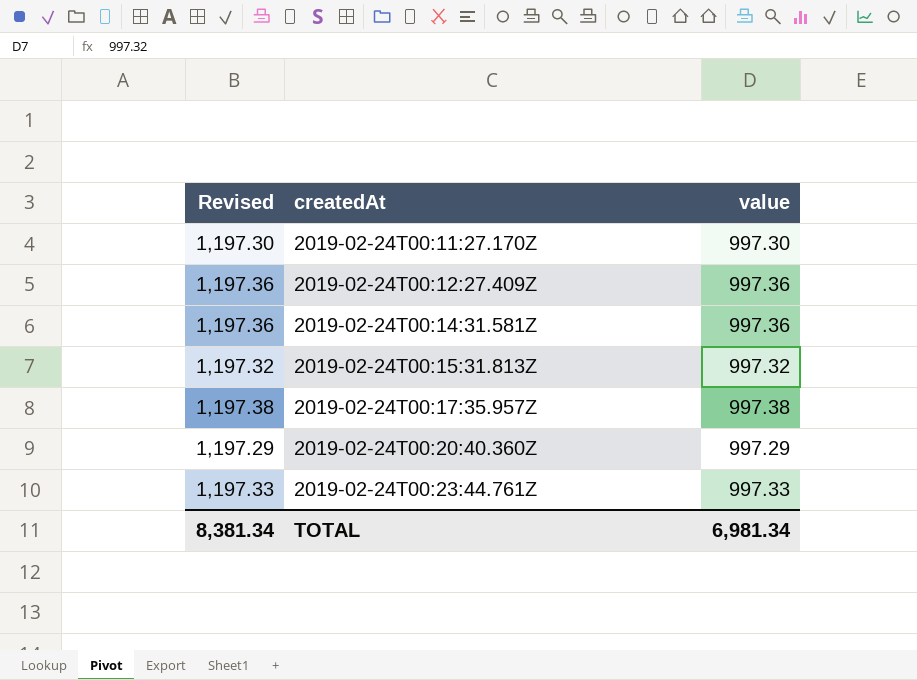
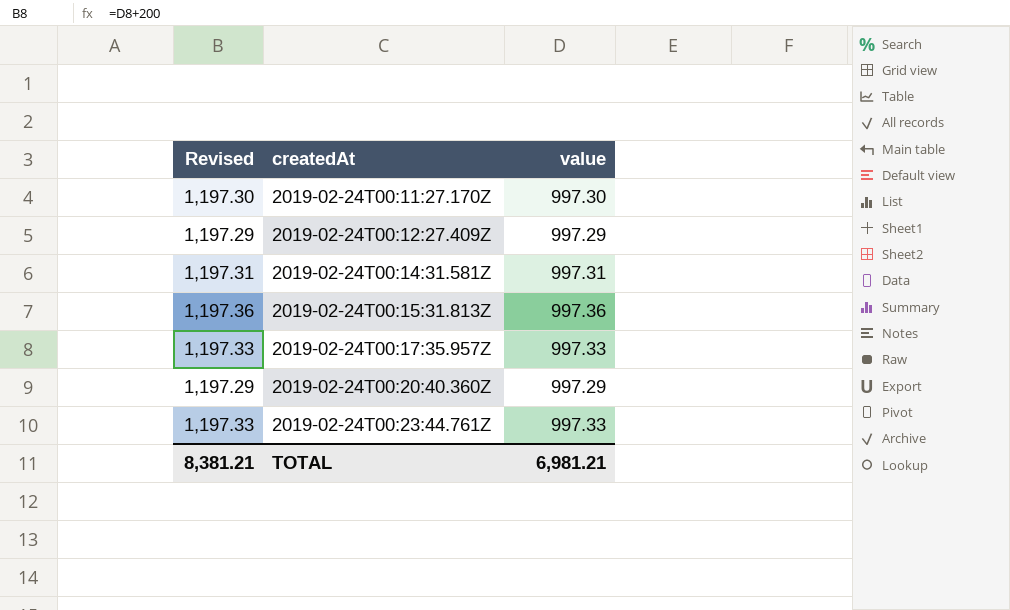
2019-02-24T00:12:27.409Z | Revised: 1,197.36 -> 1,197.29
2019-02-24T00:12:27.409Z | value: 997.36 -> 997.29
2019-02-24T00:14:31.581Z | Revised: 1,197.36 -> 1,197.31
2019-02-24T00:14:31.581Z | value: 997.36 -> 997.31
2019-02-24T00:15:31.813Z | Revised: 1,197.32 -> 1,197.36
2019-02-24T00:15:31.813Z | value: 997.32 -> 997.36
2019-02-24T00:17:35.957Z | Revised: 1,197.38 -> 1,197.33
2019-02-24T00:17:35.957Z | value: 997.38 -> 997.33
TOTAL | Revised: 8,381.34 -> 8,381.21
TOTAL | value: 6,981.34 -> 6,981.21

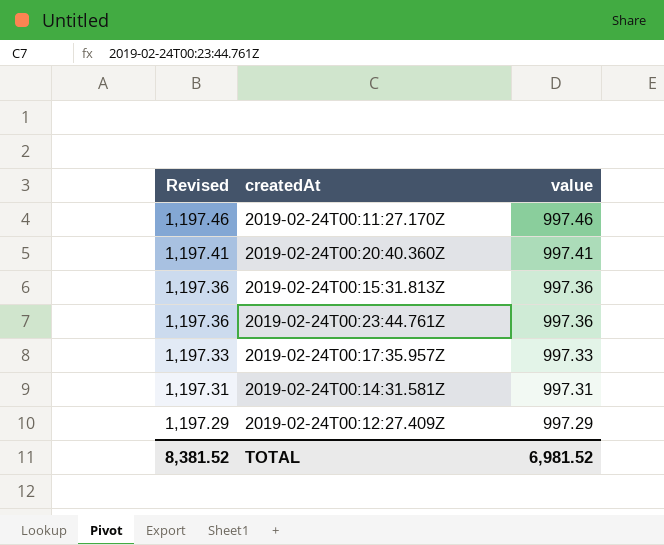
row order: createdAt ascending -> Revised descending
2019-02-24T00:11:27.170Z | Revised: 1,197.30 -> 1,197.46
2019-02-24T00:11:27.170Z | value: 997.30 -> 997.46
2019-02-24T00:20:40.360Z | Revised: 1,197.29 -> 1,197.41
2019-02-24T00:20:40.360Z | value: 997.29 -> 997.41
2019-02-24T00:23:44.761Z | Revised: 1,197.33 -> 1,197.36
2019-02-24T00:23:44.761Z | value: 997.33 -> 997.36
TOTAL | Revised: 8,381.21 -> 8,381.52
TOTAL | value: 6,981.21 -> 6,981.52

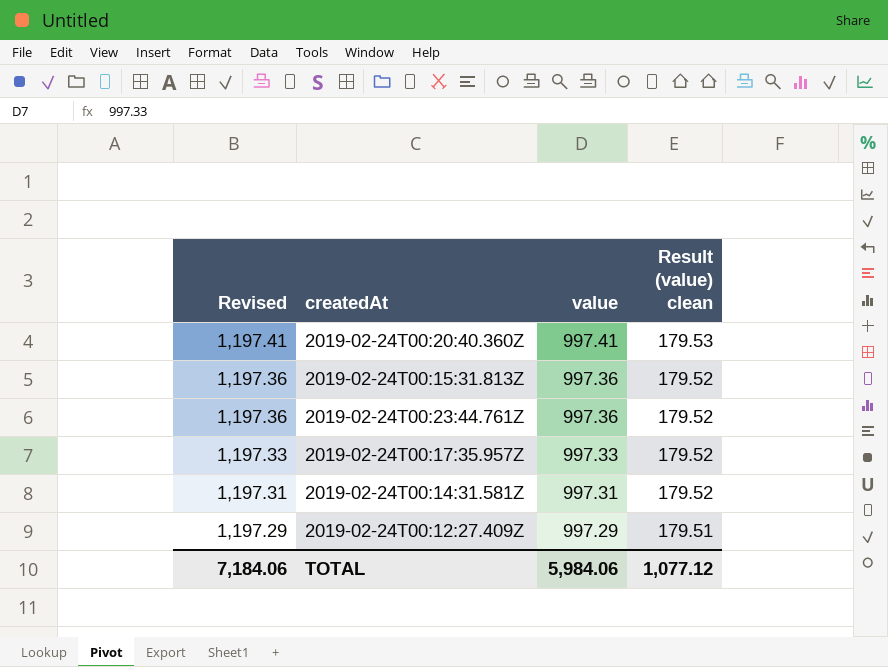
column Result (value) clean | formula: none -> [value] * 0.18
row 2019-02-24T00:11:27.170Z: 1,197.46 | 997.46 -> none
TOTAL | Revised: 8,381.52 -> 7,184.06
TOTAL | value: 6,981.52 -> 5,984.06

